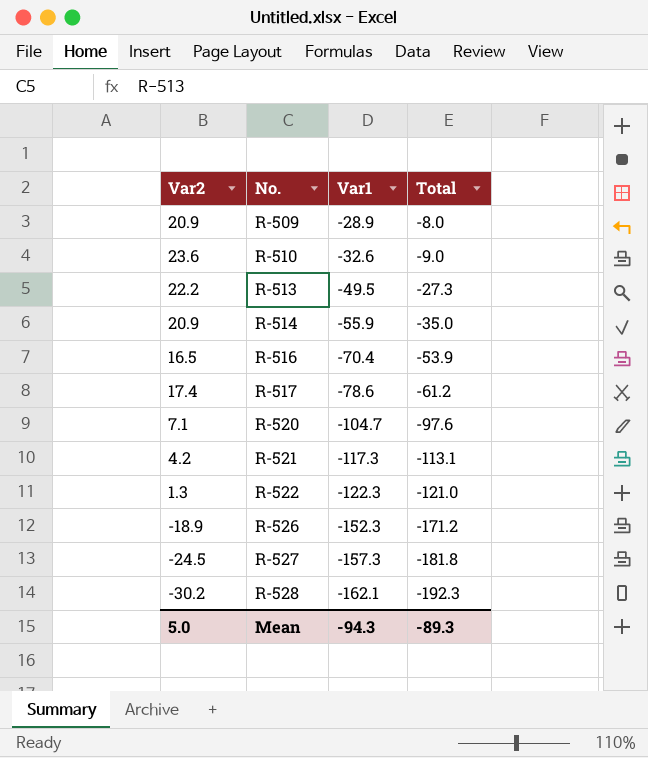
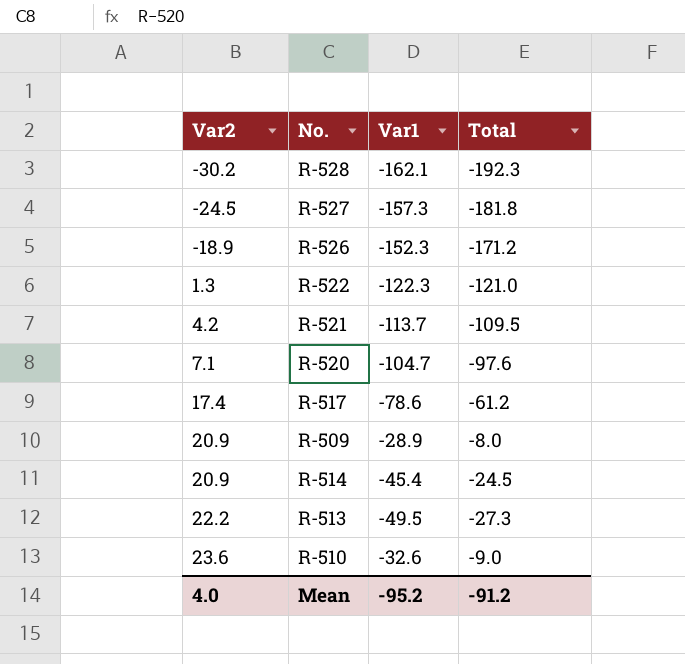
row order: No. ascending -> Var2 ascending
row R-516: 16.5 | -70.4 | -53.9 -> none
R-521 | Var1: -117.3 -> -113.7
R-521 | Total: -113.1 -> -109.5
R-514 | Var1: -55.9 -> -45.4
R-514 | Total: -35.0 -> -24.5
Mean | Var2: 5.0 -> 4.0
Mean | Var1: -94.3 -> -95.2
Mean | Total: -89.3 -> -91.2

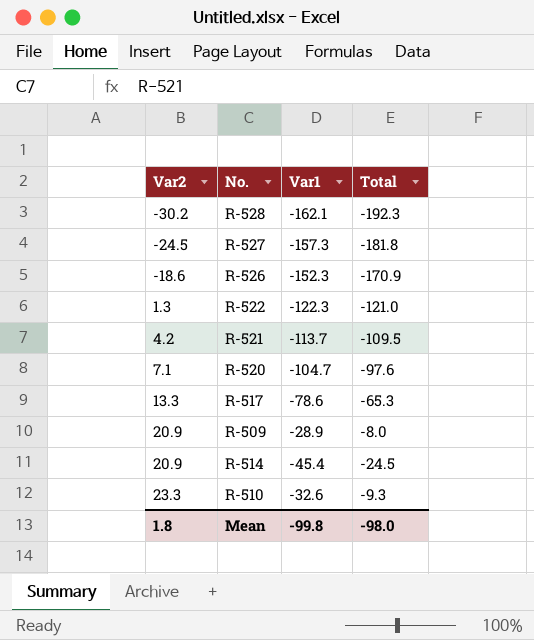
row R-513: 22.2 | -49.5 | -27.3 -> none
R-526 | Var2: -18.9 -> -18.6
R-526 | Total: -171.2 -> -170.9
R-517 | Var2: 17.4 -> 13.3
R-517 | Total: -61.2 -> -65.3
R-510 | Var2: 23.6 -> 23.3
R-510 | Total: -9.0 -> -9.3
Mean | Var2: 4.0 -> 1.8
Mean | Var1: -95.2 -> -99.8
Mean | Total: -91.2 -> -98.0

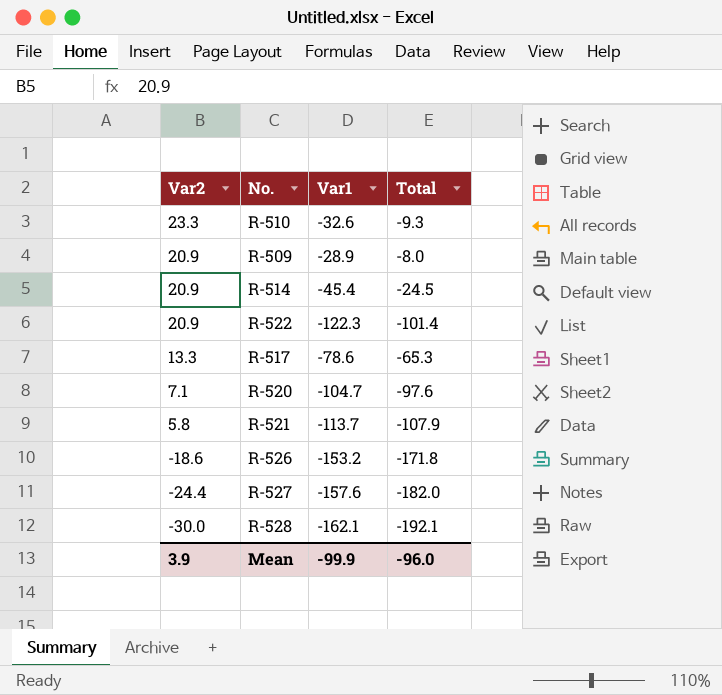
row order: Var2 ascending -> Var2 descending
R-522 | Var2: 1.3 -> 20.9
R-522 | Total: -121.0 -> -101.4
R-521 | Var2: 4.2 -> 5.8
R-521 | Total: -109.5 -> -107.9
R-526 | Var1: -152.3 -> -153.2
R-526 | Total: -170.9 -> -171.8
R-527 | Var2: -24.5 -> -24.4
R-527 | Var1: -157.3 -> -157.6
R-527 | Total: -181.8 -> -182.0
R-528 | Var2: -30.2 -> -30.0
R-528 | Total: -192.3 -> -192.1
Mean | Var2: 1.8 -> 3.9
Mean | Var1: -99.8 -> -99.9
Mean | Total: -98.0 -> -96.0

